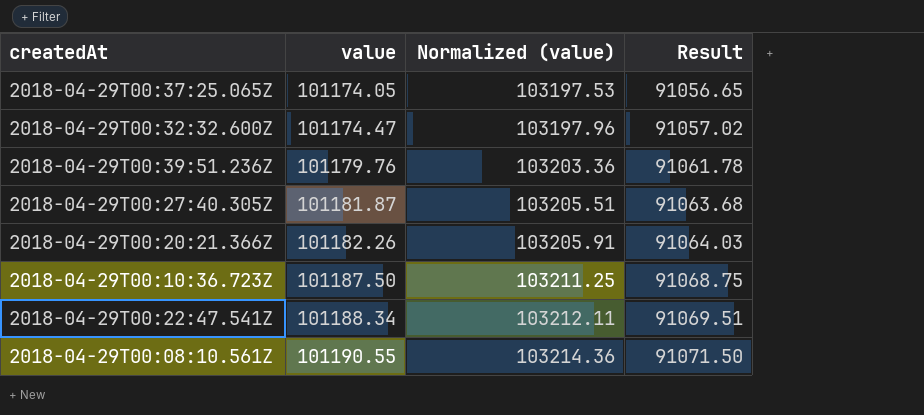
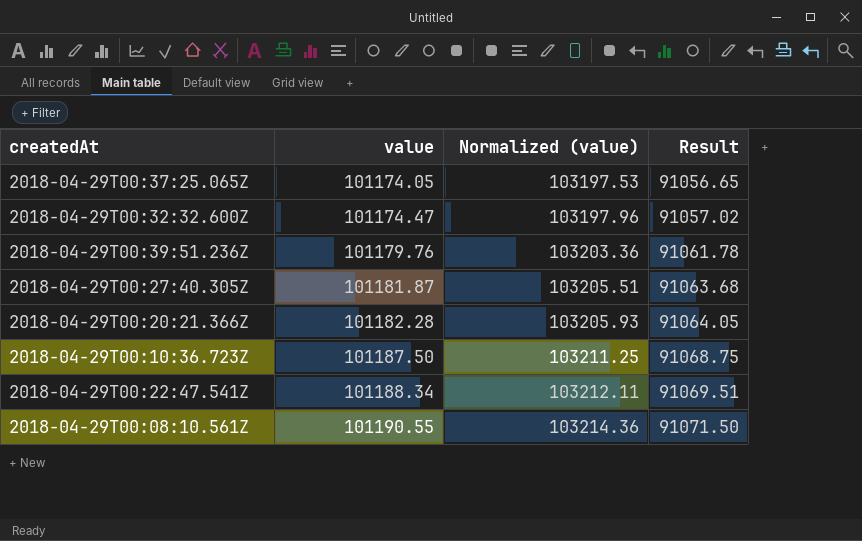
2018-04-29T00:20:21.366Z | value: 101182.26 -> 101182.28
2018-04-29T00:20:21.366Z | Normalized (value): 103205.91 -> 103205.93
2018-04-29T00:20:21.366Z | Result: 91064.03 -> 91064.05

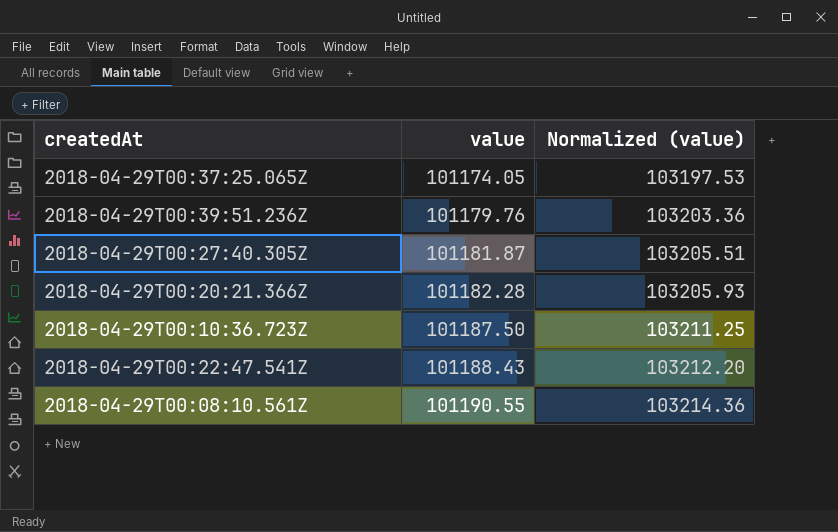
column Result | formula: [value] * 0.9 -> none
row 2018-04-29T00:32:32.600Z: 101174.47 | 103197.96 | 91057.02 -> none
2018-04-29T00:22:47.541Z | value: 101188.34 -> 101188.43
2018-04-29T00:22:47.541Z | Normalized (value): 103212.11 -> 103212.20

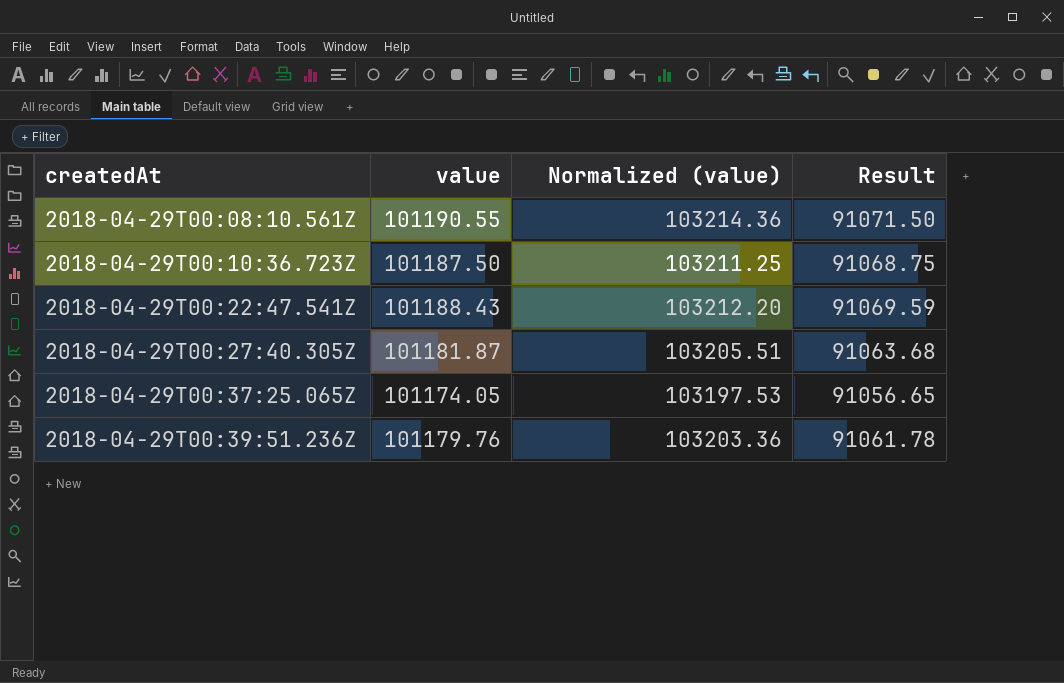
row order: value ascending -> createdAt ascending
column Result | formula: none -> [value] * 0.9
row 2018-04-29T00:20:21.366Z: 101182.28 | 103205.93 -> none

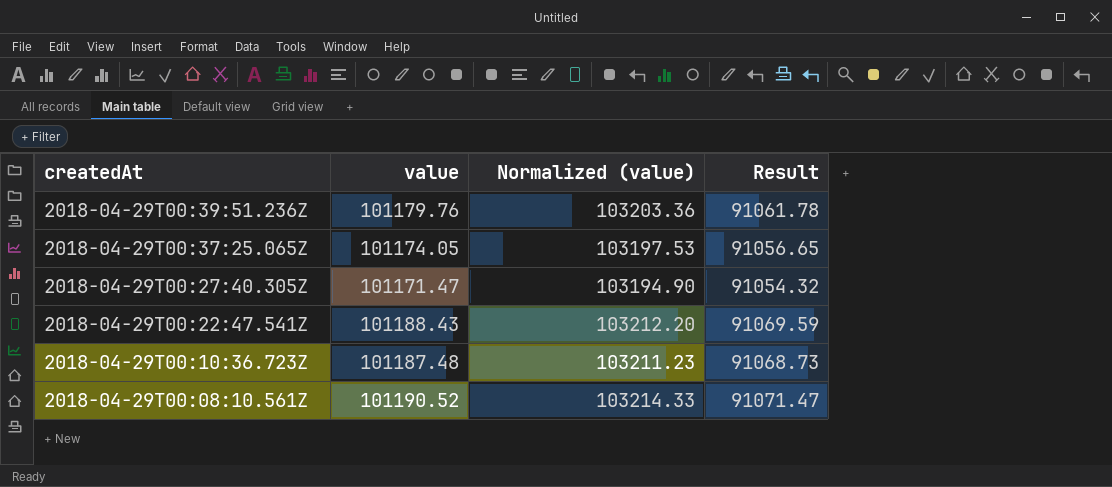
row order: createdAt ascending -> createdAt descending
2018-04-29T00:27:40.305Z | value: 101181.87 -> 101171.47
2018-04-29T00:27:40.305Z | Normalized (value): 103205.51 -> 103194.90
2018-04-29T00:27:40.305Z | Result: 91063.68 -> 91054.32
2018-04-29T00:10:36.723Z | value: 101187.50 -> 101187.48
2018-04-29T00:10:36.723Z | Normalized (value): 103211.25 -> 103211.23
2018-04-29T00:10:36.723Z | Result: 91068.75 -> 91068.73
2018-04-29T00:08:10.561Z | value: 101190.55 -> 101190.52
2018-04-29T00:08:10.561Z | Normalized (value): 103214.36 -> 103214.33
2018-04-29T00:08:10.561Z | Result: 91071.50 -> 91071.47

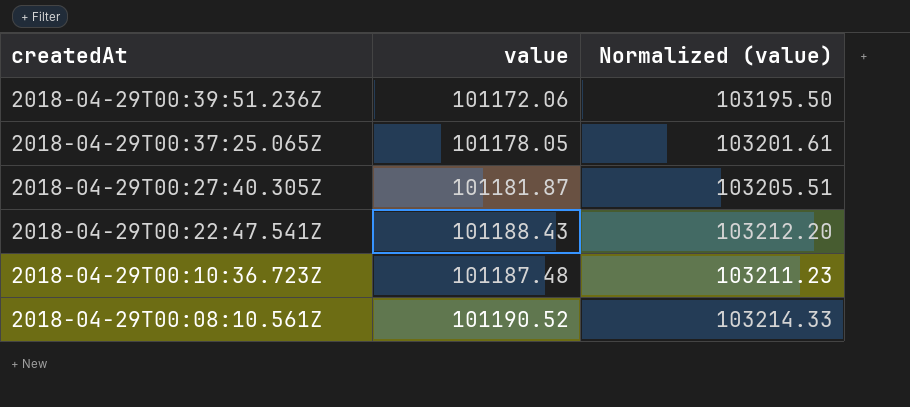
column Result | formula: [value] * 0.9 -> none
2018-04-29T00:39:51.236Z | value: 101179.76 -> 101172.06
2018-04-29T00:39:51.236Z | Normalized (value): 103203.36 -> 103195.50
2018-04-29T00:37:25.065Z | value: 101174.05 -> 101178.05
2018-04-29T00:37:25.065Z | Normalized (value): 103197.53 -> 103201.61
2018-04-29T00:27:40.305Z | value: 101171.47 -> 101181.87
2018-04-29T00:27:40.305Z | Normalized (value): 103194.90 -> 103205.51

